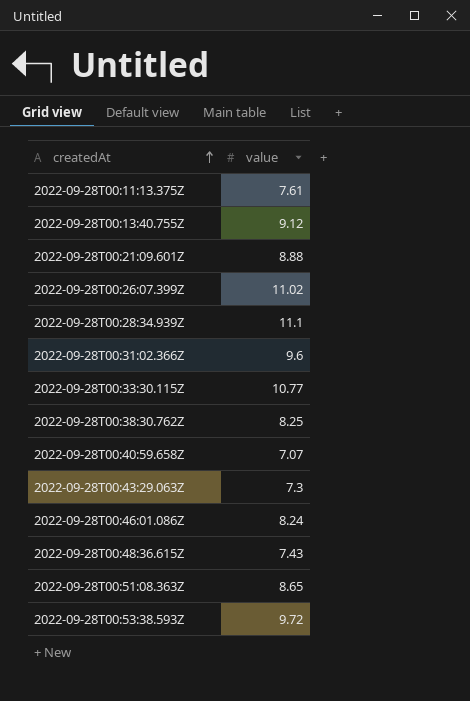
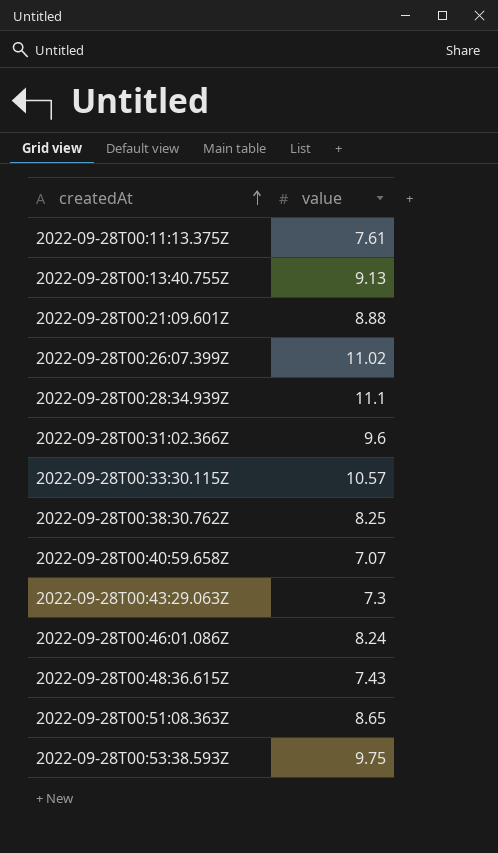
2022-09-28T00:13:40.755Z | value: 9.12 -> 9.13
2022-09-28T00:33:30.115Z | value: 10.77 -> 10.57
2022-09-28T00:53:38.593Z | value: 9.72 -> 9.75

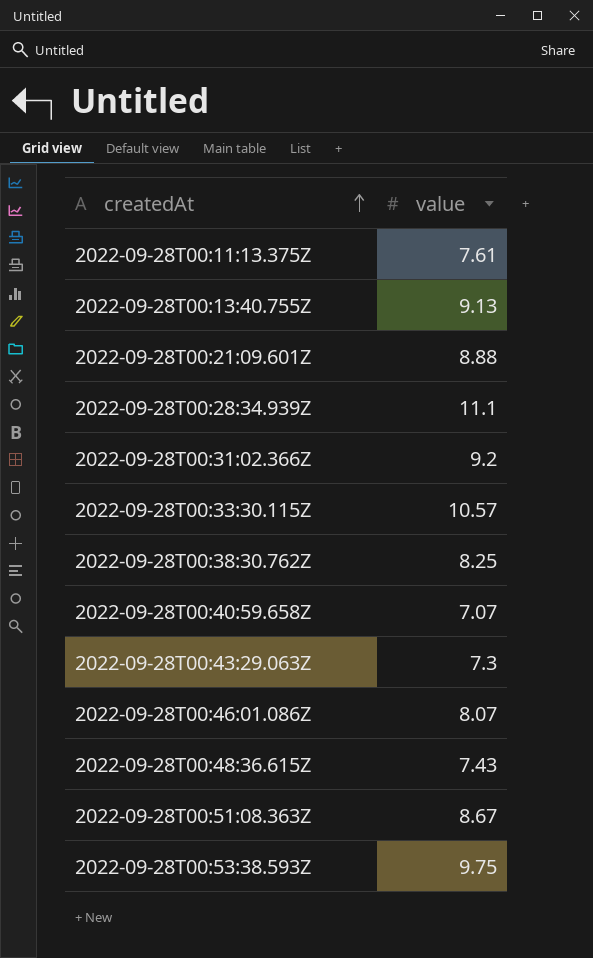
row 2022-09-28T00:26:07.399Z: 11.02 -> none
2022-09-28T00:31:02.366Z | value: 9.6 -> 9.2
2022-09-28T00:46:01.086Z | value: 8.24 -> 8.07
2022-09-28T00:51:08.363Z | value: 8.65 -> 8.67

